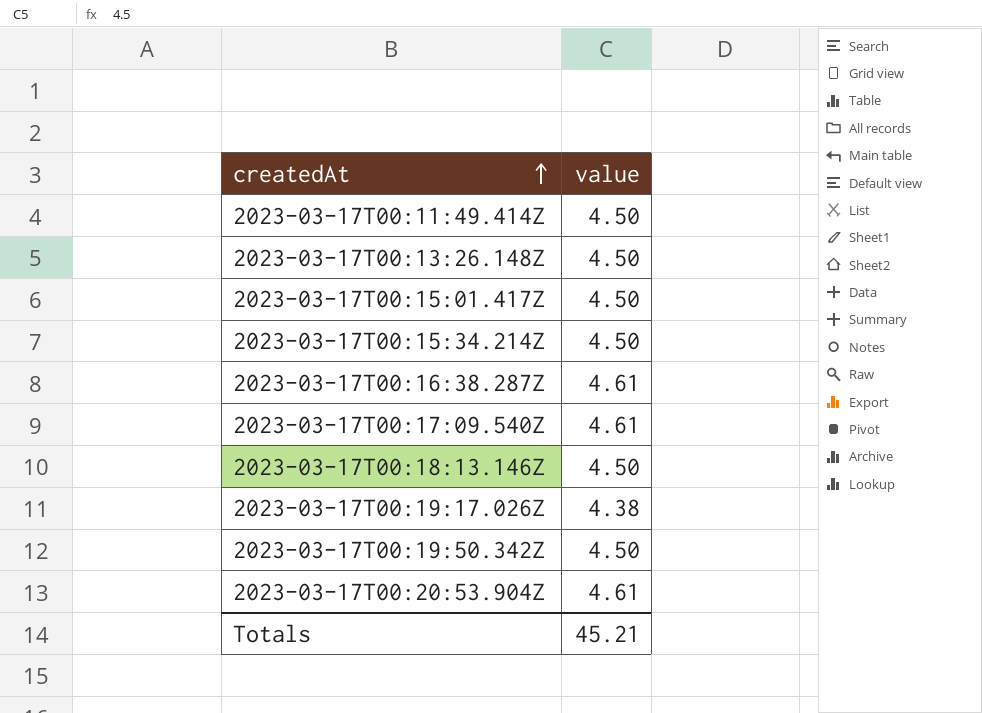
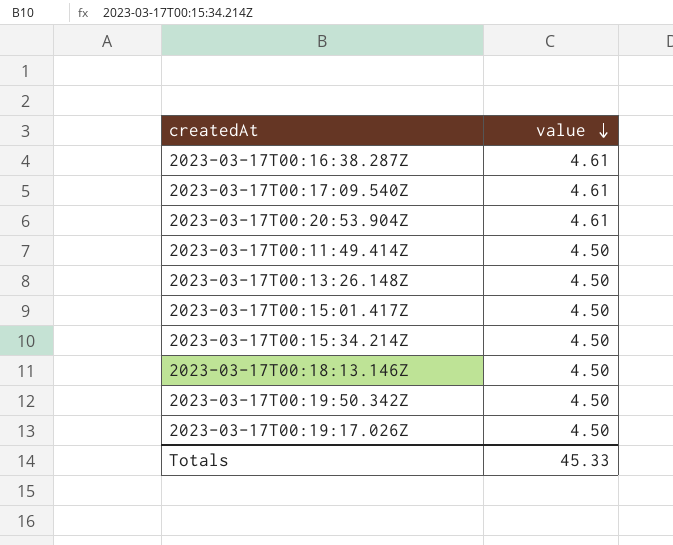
row order: createdAt ascending -> value descending
2023-03-17T00:19:17.026Z | value: 4.38 -> 4.50
Totals | value: 45.21 -> 45.33

